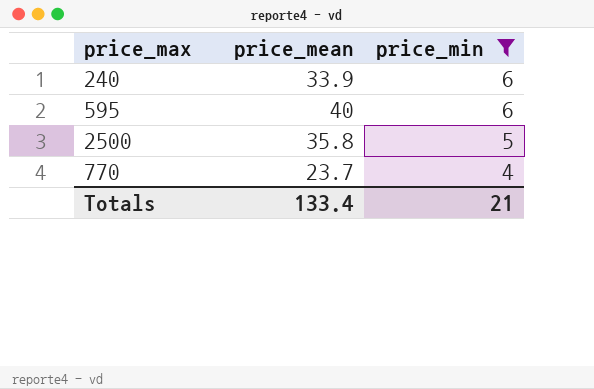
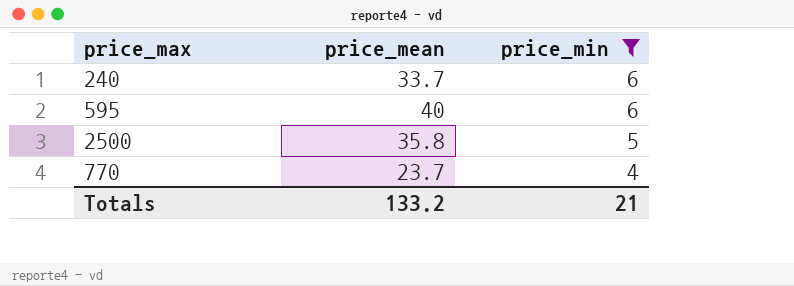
240 | price_mean: 33.9 -> 33.7
Totals | price_mean: 133.4 -> 133.2

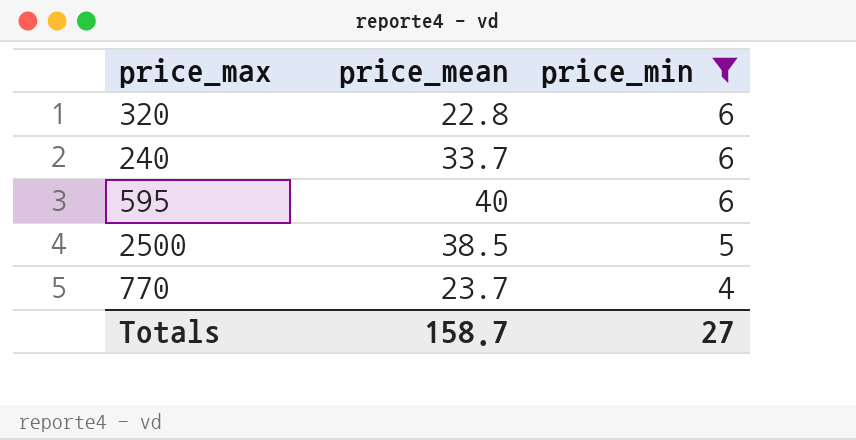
row 320: none -> 22.8 | 6
2500 | price_mean: 35.8 -> 38.5
Totals | price_mean: 133.2 -> 158.7
Totals | price_min: 21 -> 27

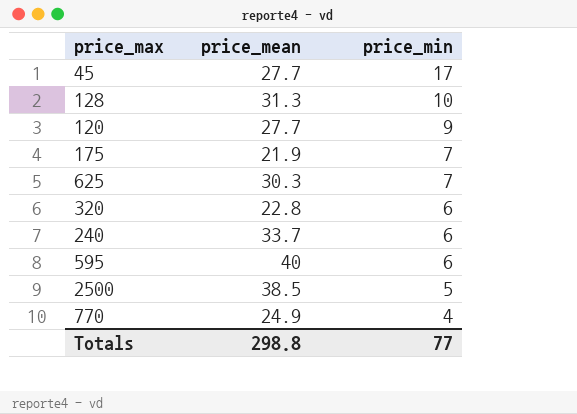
filter: price_min <= 6 -> none
770 | price_mean: 23.7 -> 24.9
Totals | price_mean: 158.7 -> 298.8
Totals | price_min: 27 -> 77

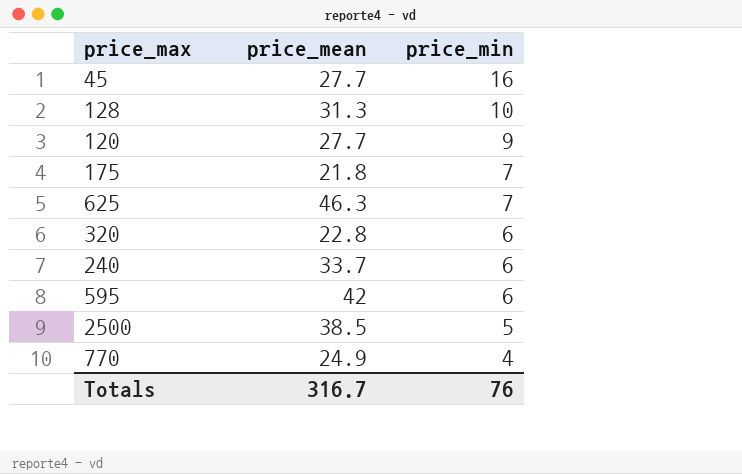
45 | price_min: 17 -> 16
175 | price_mean: 21.9 -> 21.8
625 | price_mean: 30.3 -> 46.3
595 | price_mean: 40 -> 42
Totals | price_mean: 298.8 -> 316.7
Totals | price_min: 77 -> 76

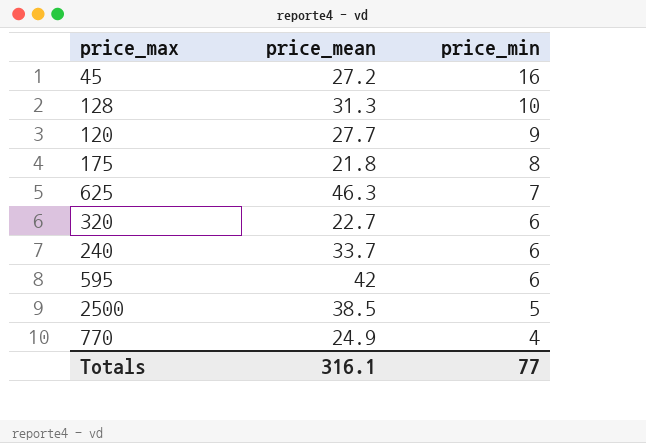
45 | price_mean: 27.7 -> 27.2
175 | price_min: 7 -> 8
320 | price_mean: 22.8 -> 22.7
Totals | price_mean: 316.7 -> 316.1
Totals | price_min: 76 -> 77

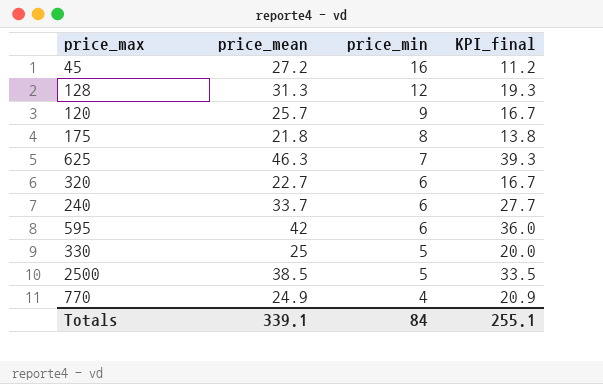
column KPI_final | formula: none -> [price_mean] - [price_min]
128 | price_min: 10 -> 12
120 | price_mean: 27.7 -> 25.7
row 330: none -> 25 | 5 | 20.0
Totals | price_mean: 316.1 -> 339.1
Totals | price_min: 77 -> 84

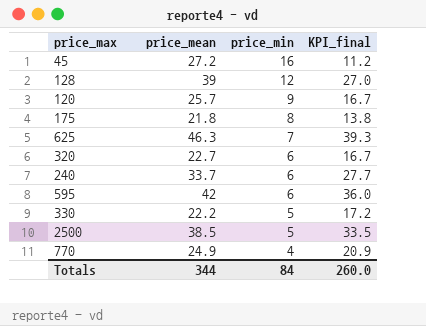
128 | price_mean: 31.3 -> 39
128 | KPI_final: 19.3 -> 27.0
330 | price_mean: 25 -> 22.2
330 | KPI_final: 20.0 -> 17.2
Totals | price_mean: 339.1 -> 344
Totals | KPI_final: 255.1 -> 260.0

